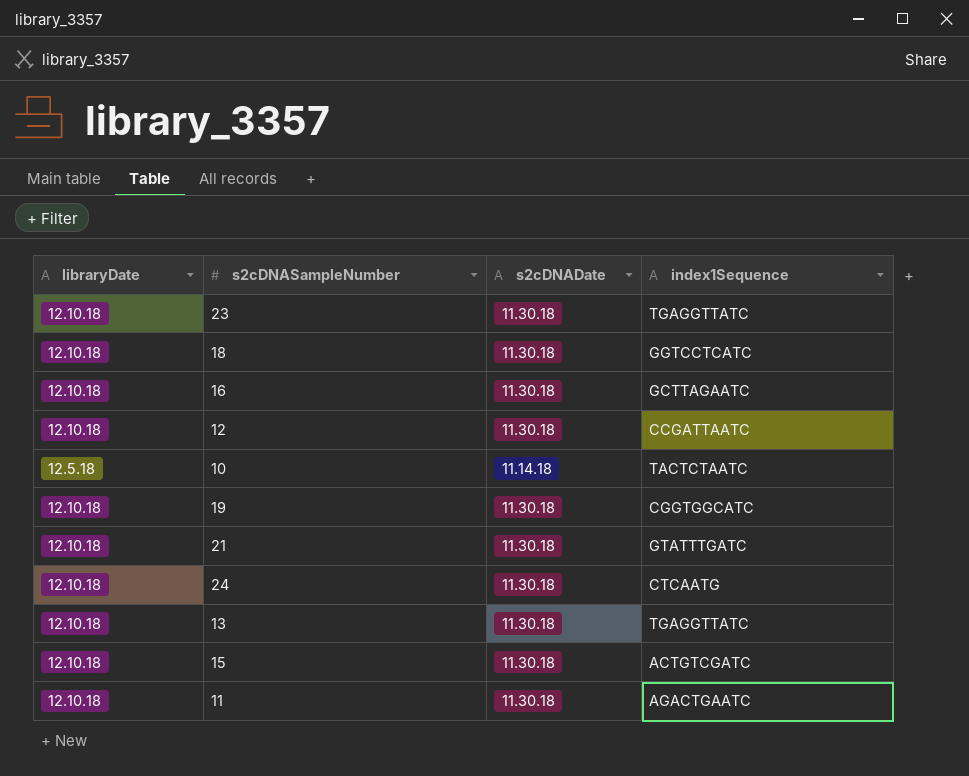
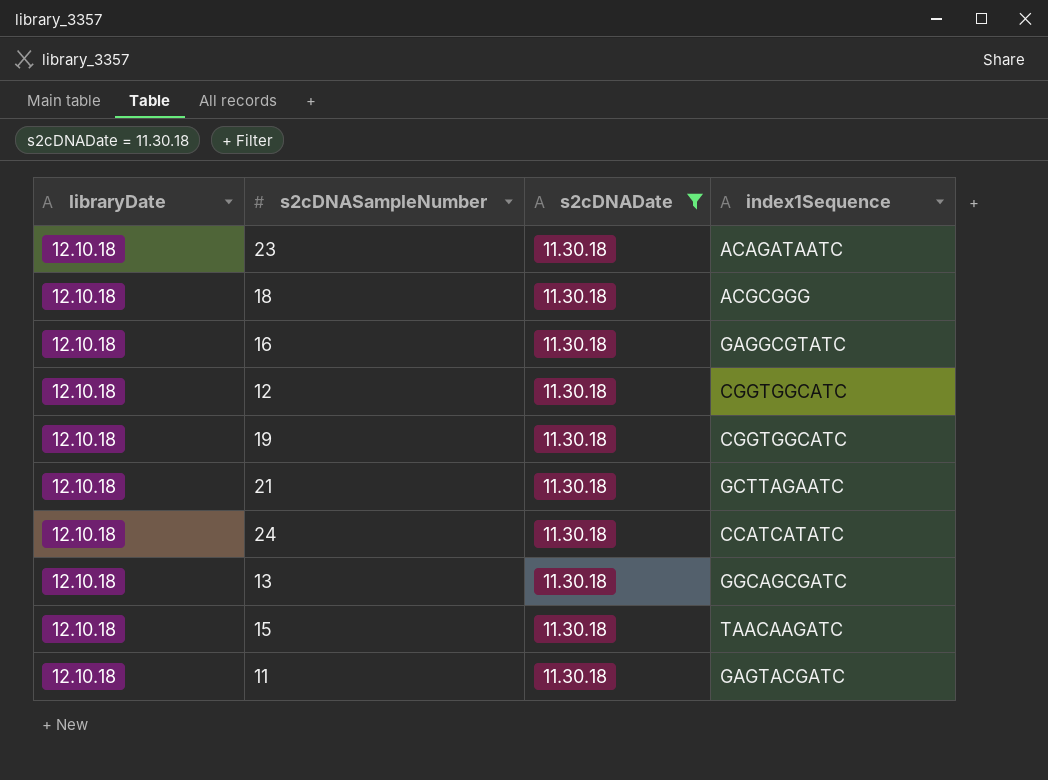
filter: none -> s2cDNADate = 11.30.18
23 | index1Sequence: TGAGGTTATC -> ACAGATAATC
18 | index1Sequence: GGTCCTCATC -> ACGCGGG
16 | index1Sequence: GCTTAGAATC -> GAGGCGTATC
12 | index1Sequence: CCGATTAATC -> CGGTGGCATC
21 | index1Sequence: GTATTTGATC -> GCTTAGAATC
24 | index1Sequence: CTCAATG -> CCATCATATC
13 | index1Sequence: TGAGGTTATC -> GGCAGCGATC
15 | index1Sequence: ACTGTCGATC -> TAACAAGATC
11 | index1Sequence: AGACTGAATC -> GAGTACGATC

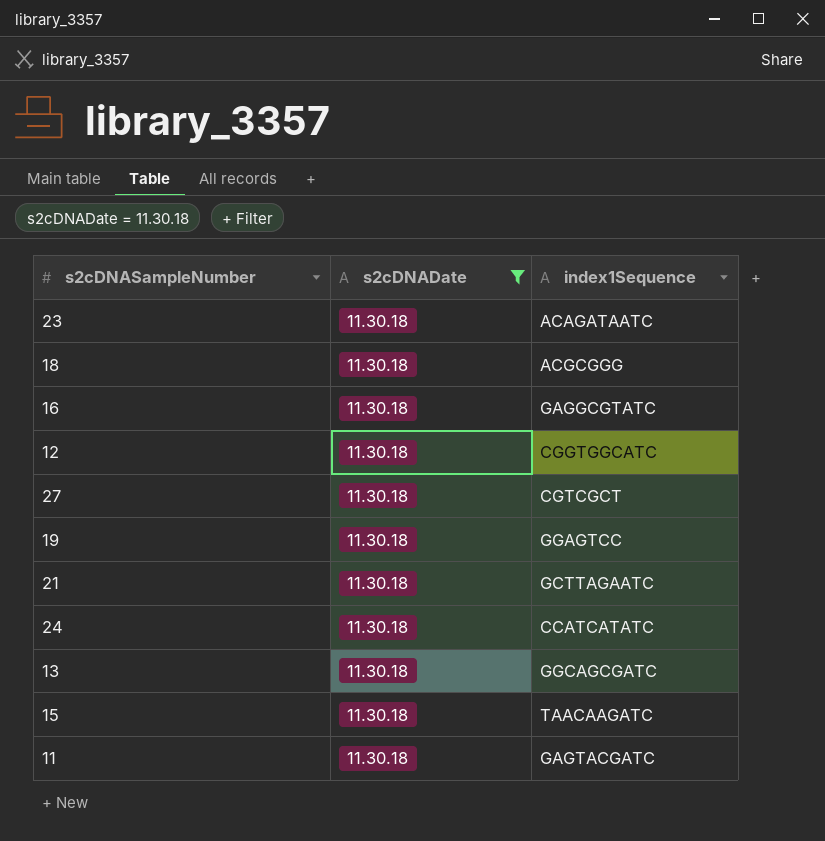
column libraryDate | position: 1 -> none
row 27: none -> 11.30.18 | CGTCGCT
19 | index1Sequence: CGGTGGCATC -> GGAGTCC

